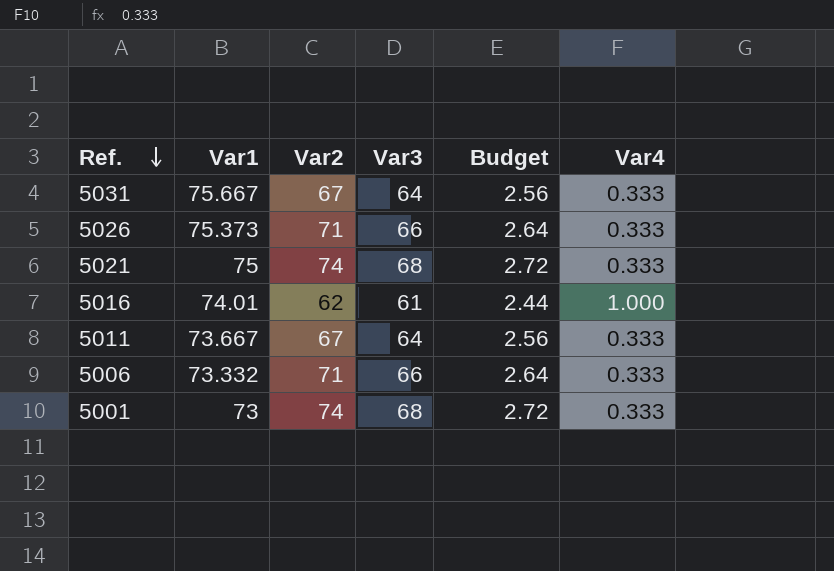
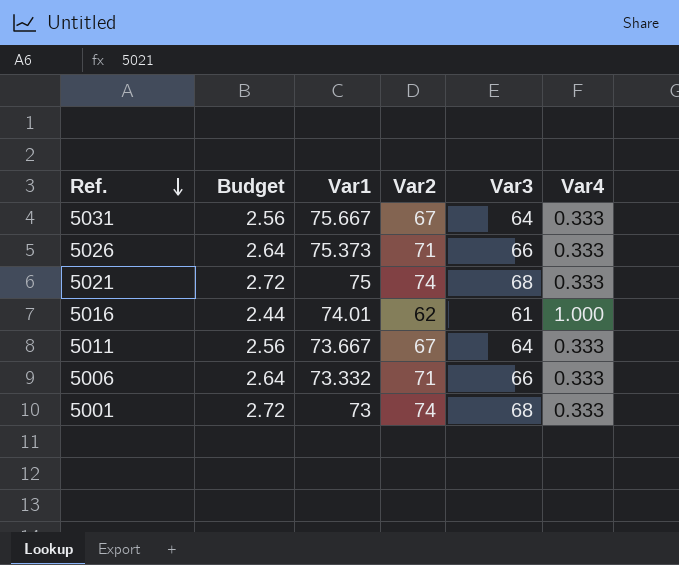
column Budget | position: 5 -> 2

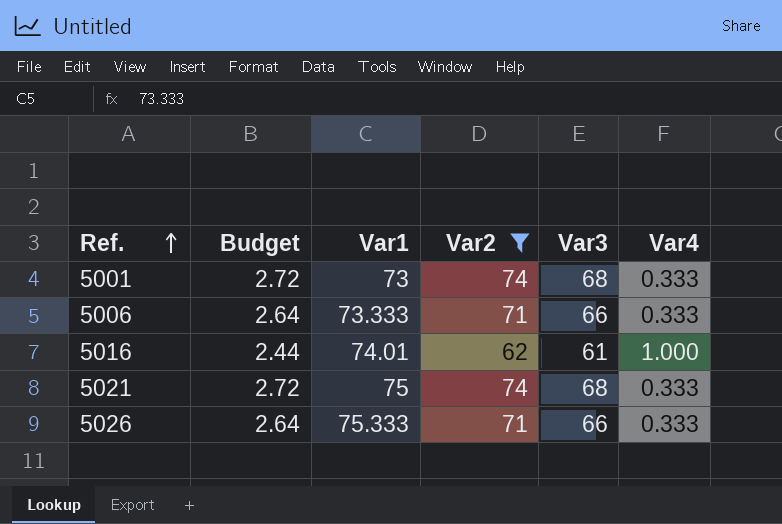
filter: none -> Var2 != 67
row order: Ref. descending -> Ref. ascending
5006 | Var1: 73.332 -> 73.333
5026 | Var1: 75.373 -> 75.333

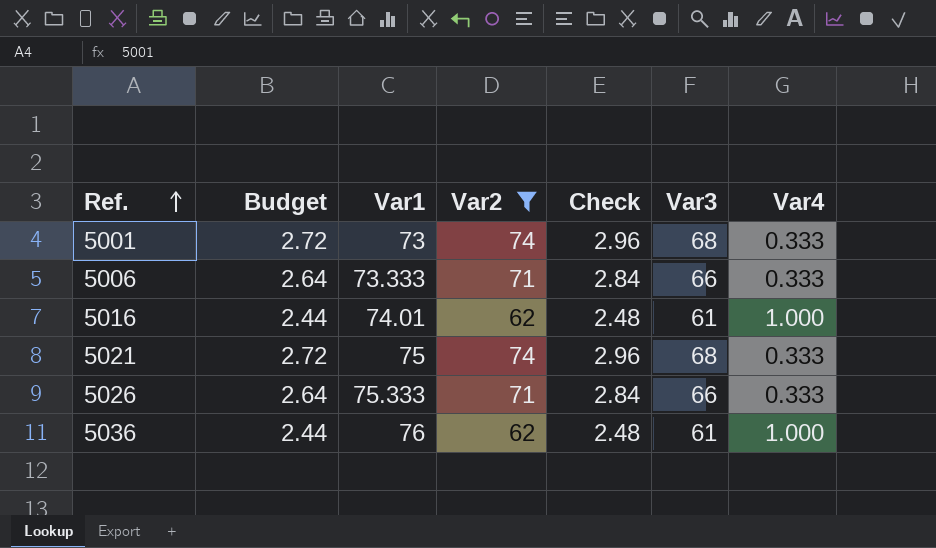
column Check | formula: none -> [Var2] * 0.04
row 5036: none -> 2.44 | 76 | 62 | 2.48 | 61 | 1.000

